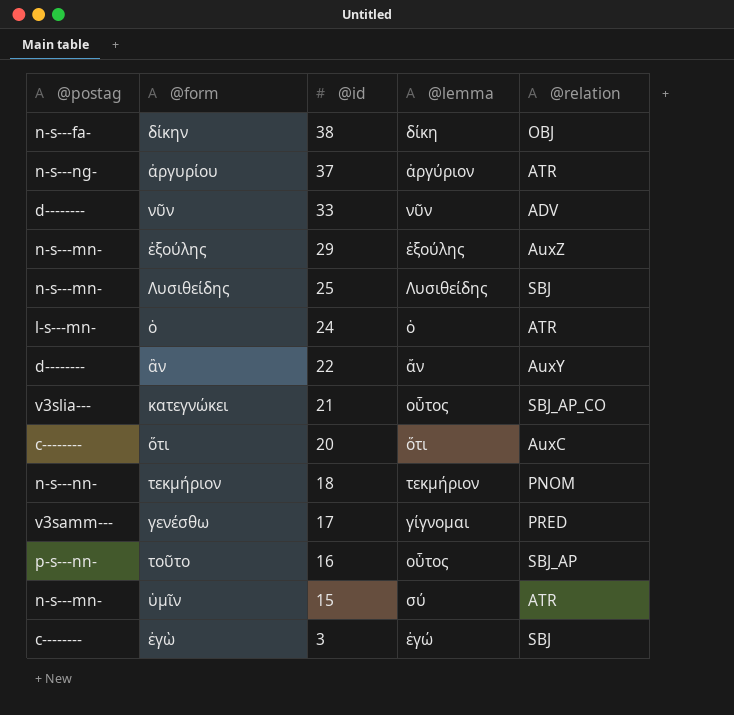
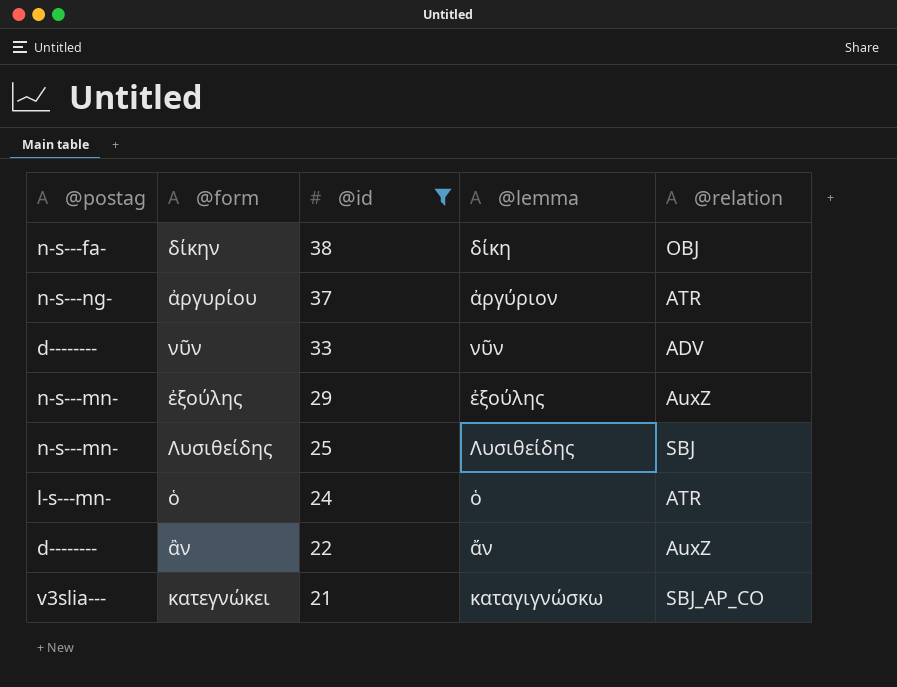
filter: none -> @id >= 21
ἂν | @relation: AuxY -> AuxZ
κατεγνώκει | @lemma: οὗτος -> καταγιγνώσκω

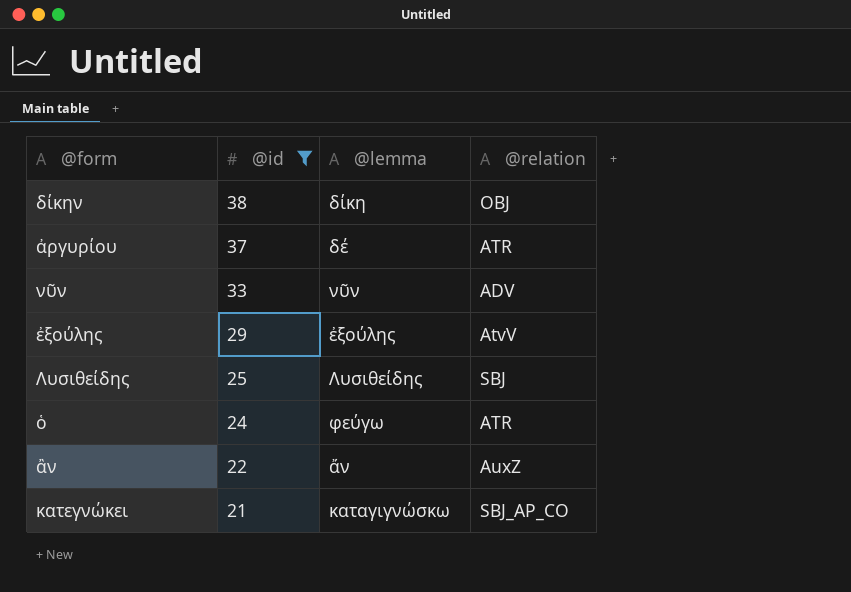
column @postag | position: 1 -> none
ἀργυρίου | @lemma: ἀργύριον -> δέ
ἐξούλης | @relation: AuxZ -> AtvV
ὁ | @lemma: ὁ -> φεύγω

